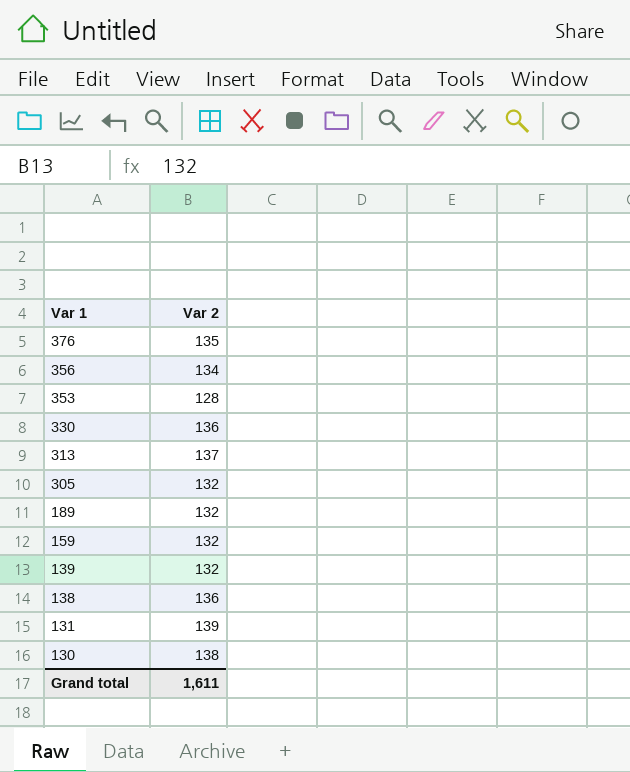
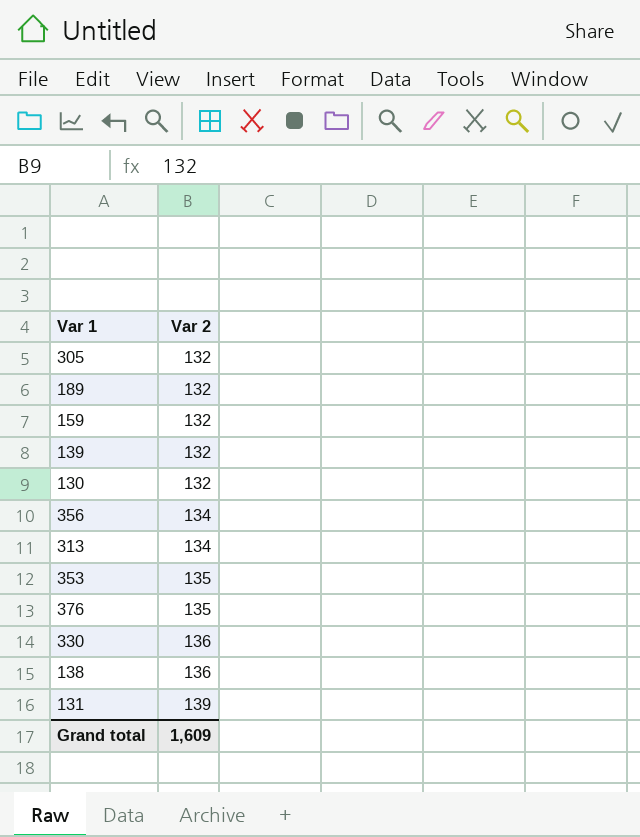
row order: Var 1 descending -> Var 2 ascending
130 | Var 2: 138 -> 132
313 | Var 2: 137 -> 134
353 | Var 2: 128 -> 135
Grand total | Var 2: 1,611 -> 1,609

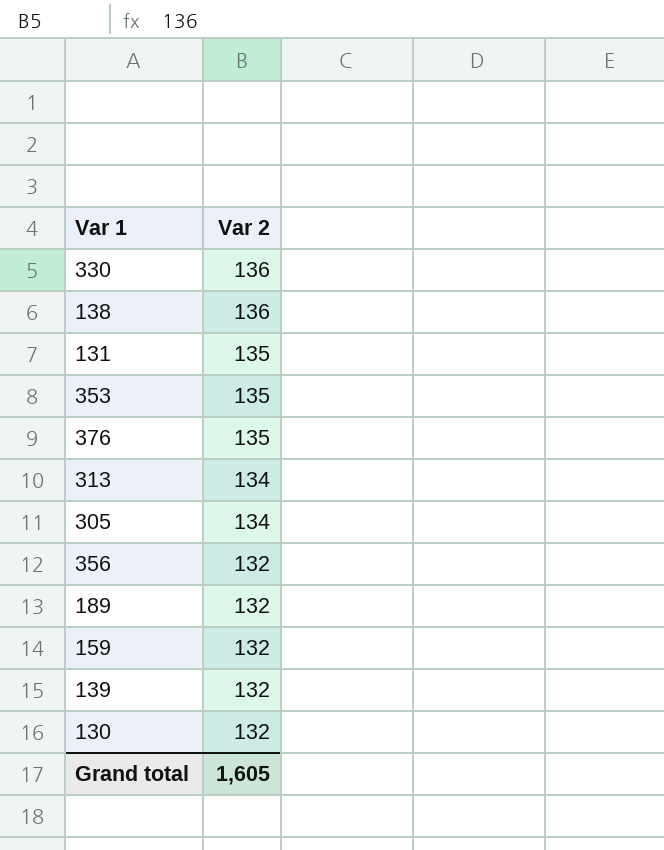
row order: Var 2 ascending -> Var 2 descending
131 | Var 2: 139 -> 135
305 | Var 2: 132 -> 134
356 | Var 2: 134 -> 132
Grand total | Var 2: 1,609 -> 1,605

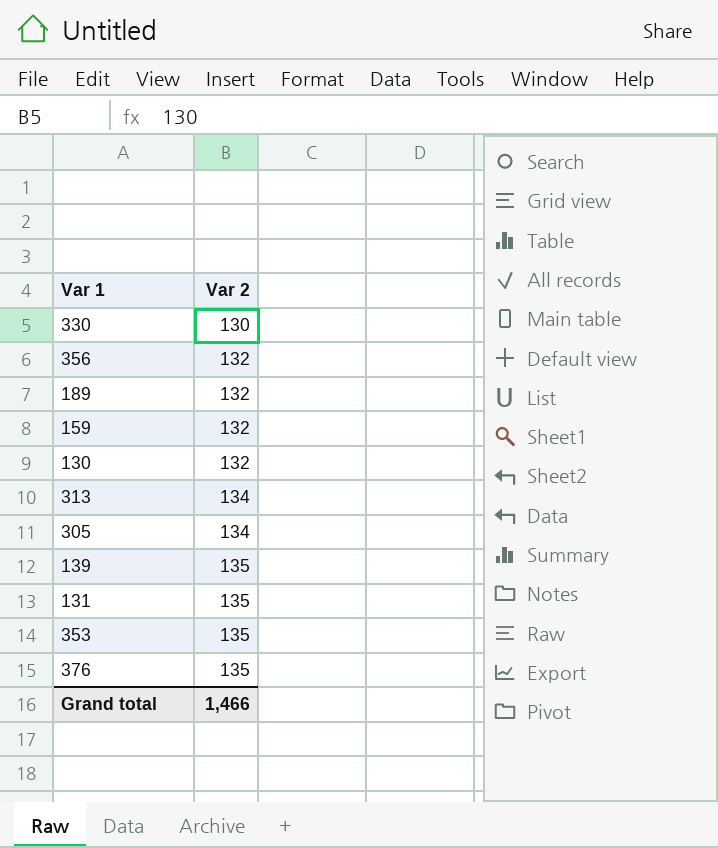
row order: Var 2 descending -> Var 2 ascending
row 138: 136 -> none
330 | Var 2: 136 -> 130
139 | Var 2: 132 -> 135
Grand total | Var 2: 1,605 -> 1,466

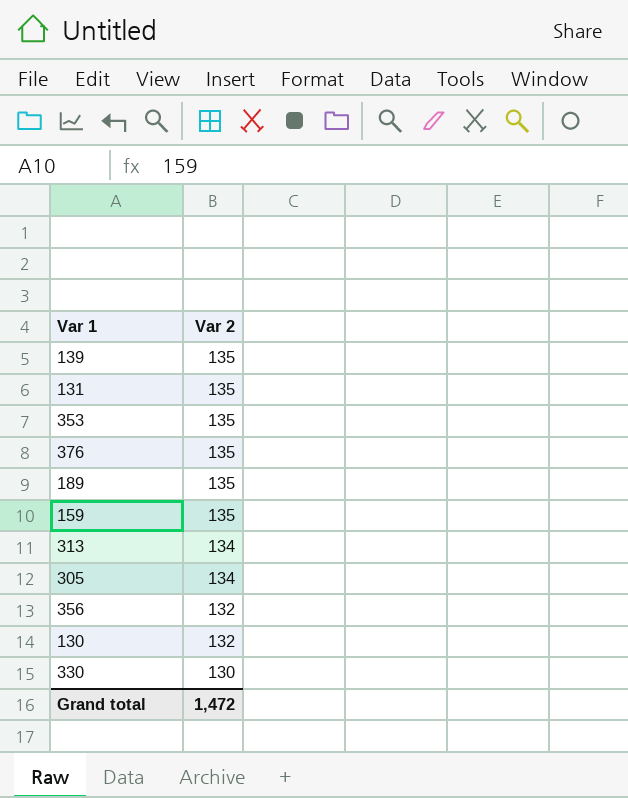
row order: Var 2 ascending -> Var 2 descending
189 | Var 2: 132 -> 135
159 | Var 2: 132 -> 135
Grand total | Var 2: 1,466 -> 1,472

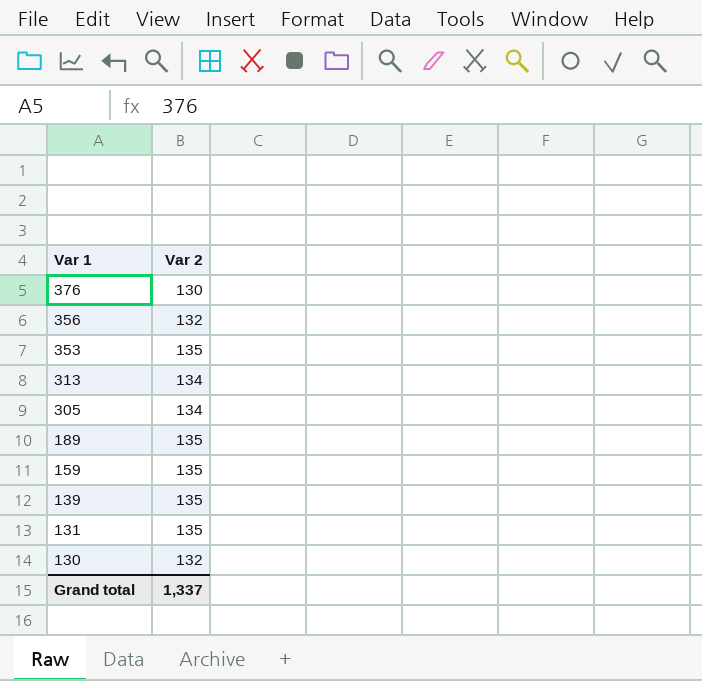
row order: Var 2 descending -> Var 1 descending
row 330: 130 -> none
376 | Var 2: 135 -> 130
Grand total | Var 2: 1,472 -> 1,337

